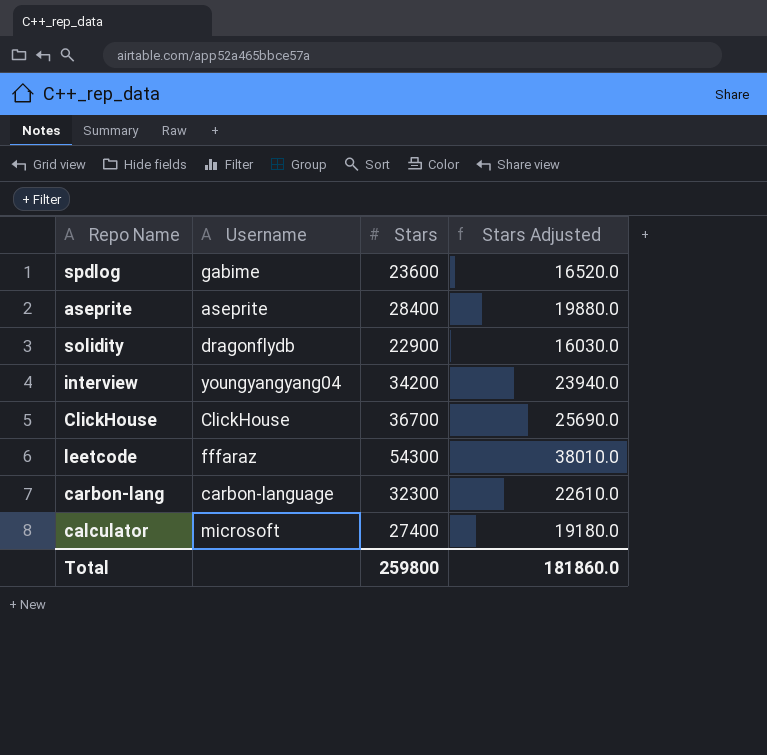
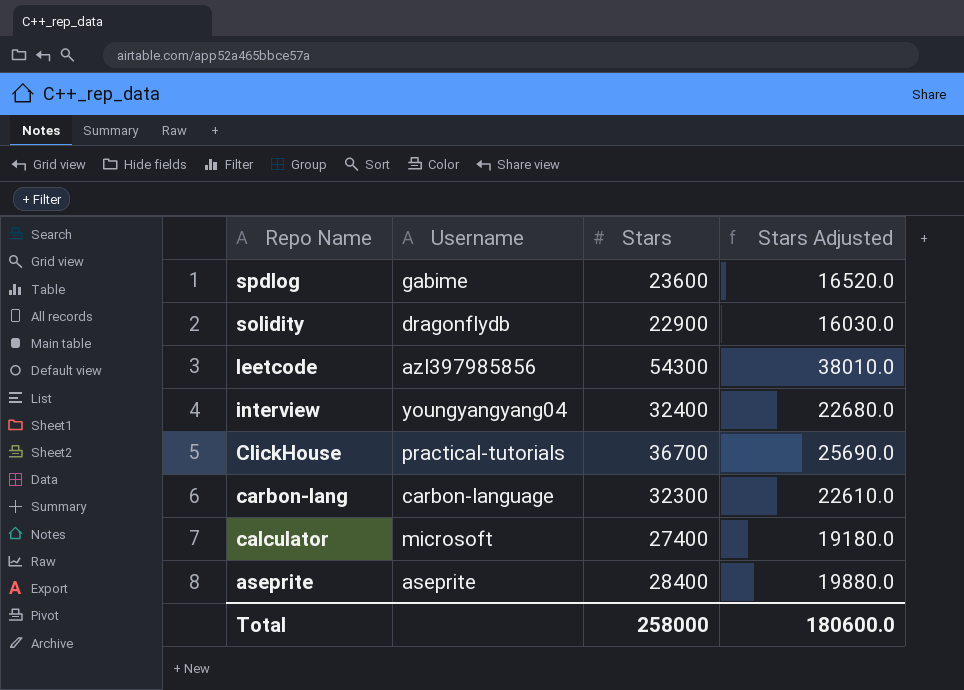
row order: none -> Repo Name descending
leetcode | Username: fffaraz -> azl397985856
interview | Stars: 34200 -> 32400
interview | Stars Adjusted: 23940.0 -> 22680.0
ClickHouse | Username: ClickHouse -> practical-tutorials
Total | Stars: 259800 -> 258000
Total | Stars Adjusted: 181860.0 -> 180600.0

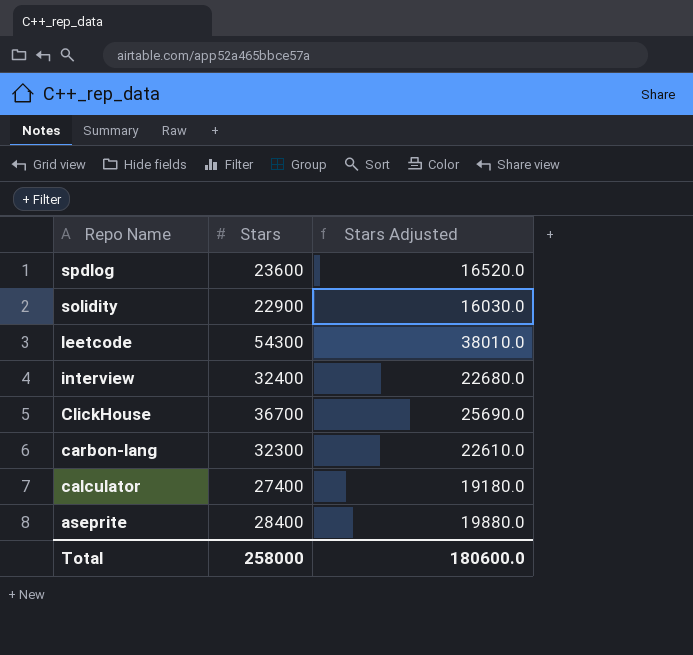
column Username | position: 2 -> none

